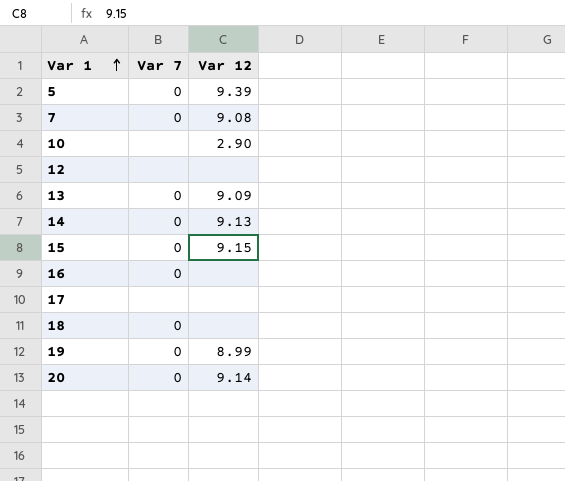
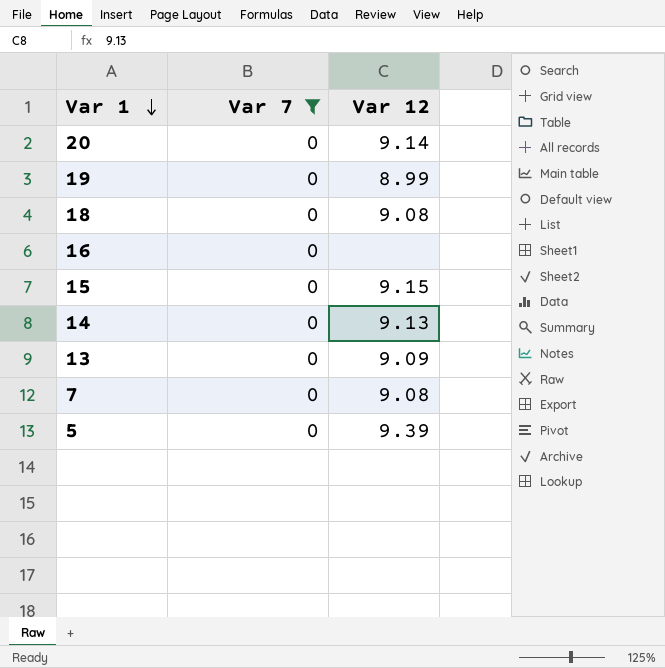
filter: none -> Var 7 = 0
row order: Var 1 ascending -> Var 1 descending
18 | Var 12: none -> 9.08

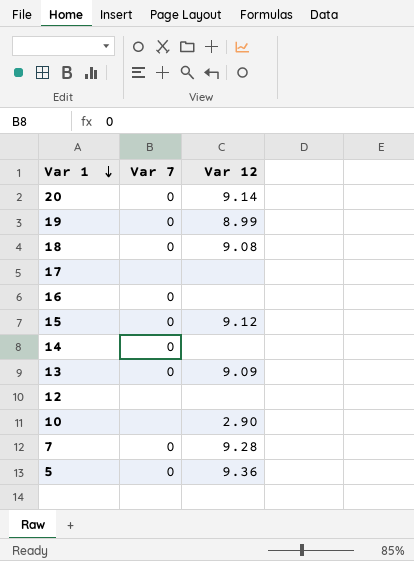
filter: Var 7 = 0 -> none
15 | Var 12: 9.15 -> 9.12
14 | Var 12: 9.13 -> none
7 | Var 12: 9.08 -> 9.28
5 | Var 12: 9.39 -> 9.36

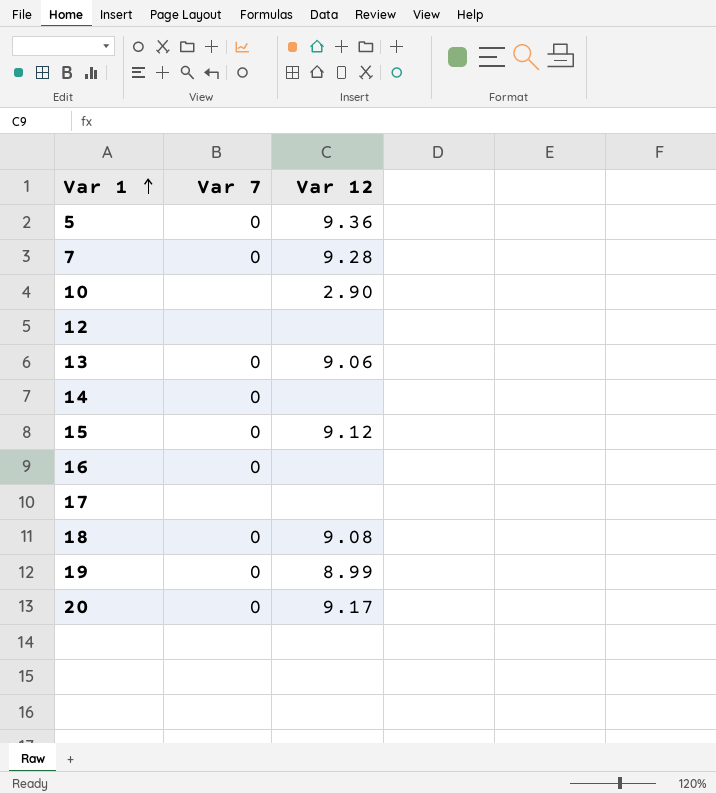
row order: Var 1 descending -> Var 1 ascending
13 | Var 12: 9.09 -> 9.06
20 | Var 12: 9.14 -> 9.17

